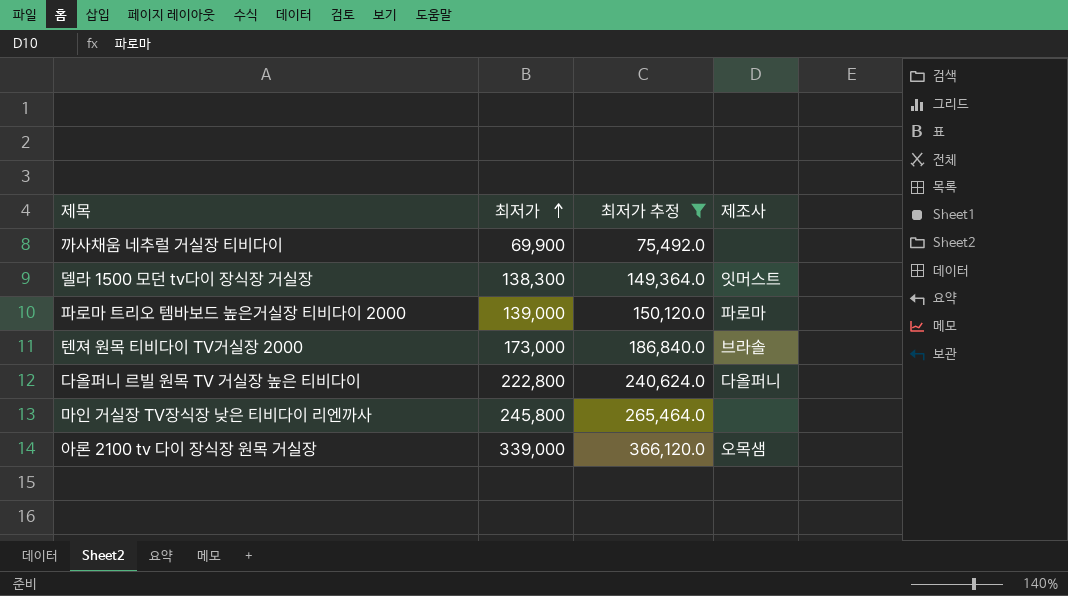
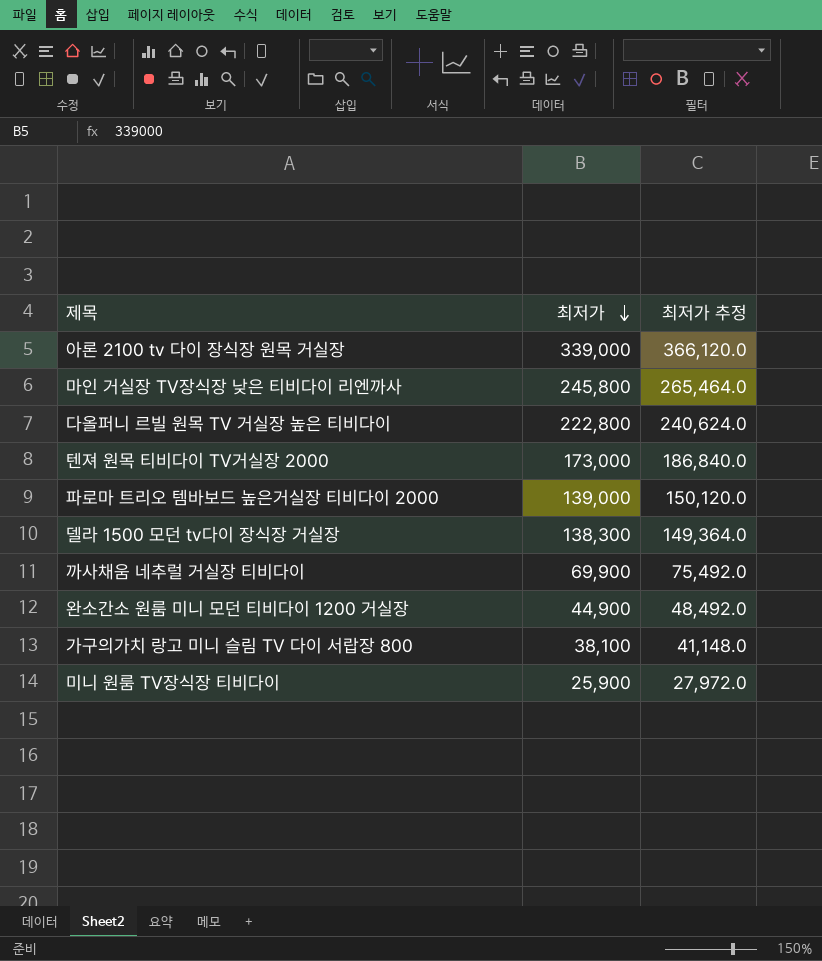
filter: 최저가 추정 >= 75,492.0 -> none
row order: 최저가 ascending -> 최저가 descending
column 제조사 | position: 4 -> none

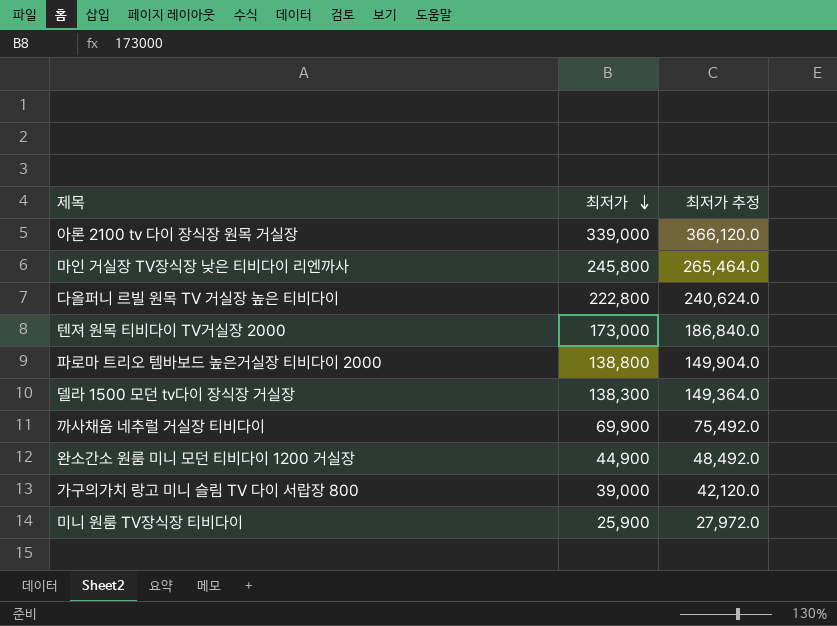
파로마 트리오 템바보드 높은거실장 티비다이 2000 | 최저가: 139,000 -> 138,800
파로마 트리오 템바보드 높은거실장 티비다이 2000 | 최저가 추정: 150,120.0 -> 149,904.0
가구의가치 랑고 미니 슬림 TV 다이 서랍장 800 | 최저가: 38,100 -> 39,000
가구의가치 랑고 미니 슬림 TV 다이 서랍장 800 | 최저가 추정: 41,148.0 -> 42,120.0

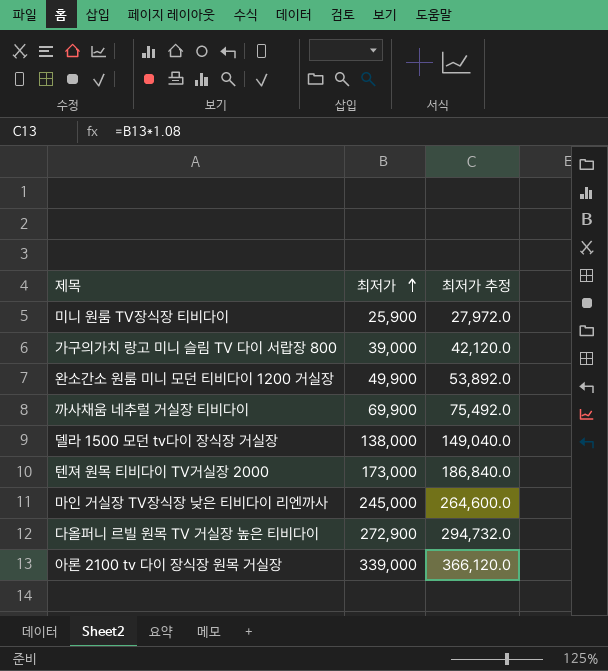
row order: 최저가 descending -> 최저가 ascending
row 파로마 트리오 템바보드 높은거실장 티비다이 2000: 138,800 | 149,904.0 -> none
완소간소 원룸 미니 모던 티비다이 1200 거실장 | 최저가: 44,900 -> 49,900
완소간소 원룸 미니 모던 티비다이 1200 거실장 | 최저가 추정: 48,492.0 -> 53,892.0
델라 1500 모던 tv다이 장식장 거실장 | 최저가: 138,300 -> 138,000
델라 1500 모던 tv다이 장식장 거실장 | 최저가 추정: 149,364.0 -> 149,040.0
마인 거실장 TV장식장 낮은 티비다이 리엔까사 | 최저가: 245,800 -> 245,000
마인 거실장 TV장식장 낮은 티비다이 리엔까사 | 최저가 추정: 265,464.0 -> 264,600.0
다올퍼니 르빌 원목 TV 거실장 높은 티비다이 | 최저가: 222,800 -> 272,900
다올퍼니 르빌 원목 TV 거실장 높은 티비다이 | 최저가 추정: 240,624.0 -> 294,732.0

